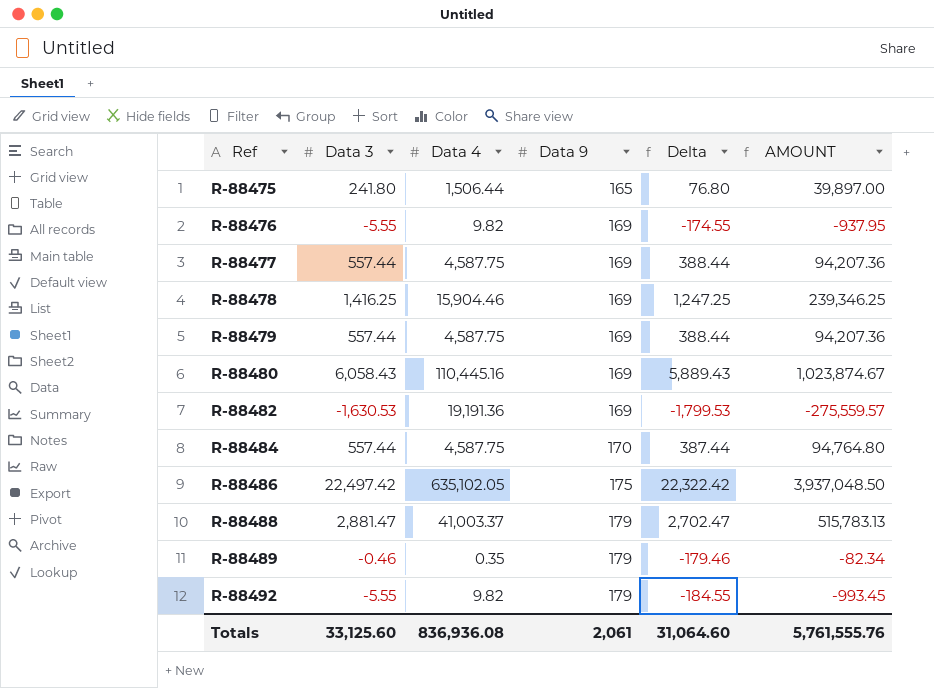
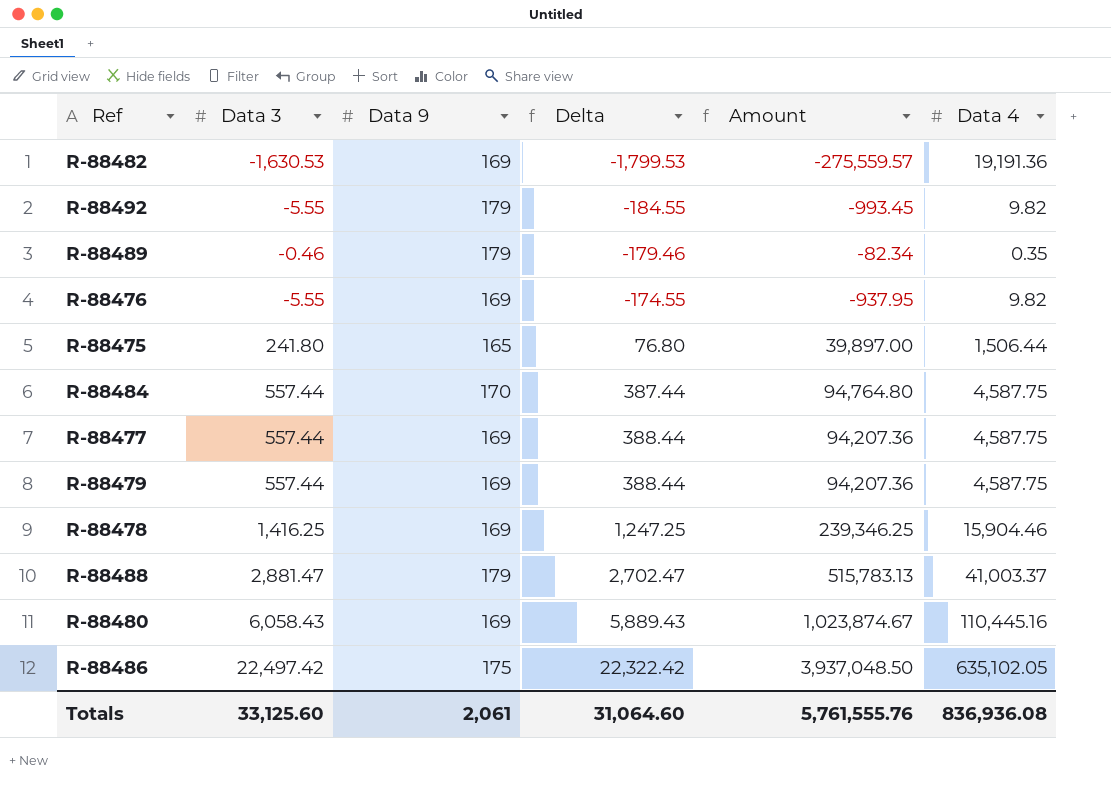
row order: Ref ascending -> Delta ascending
column name: AMOUNT -> Amount
column Data 4 | position: 3 -> 6

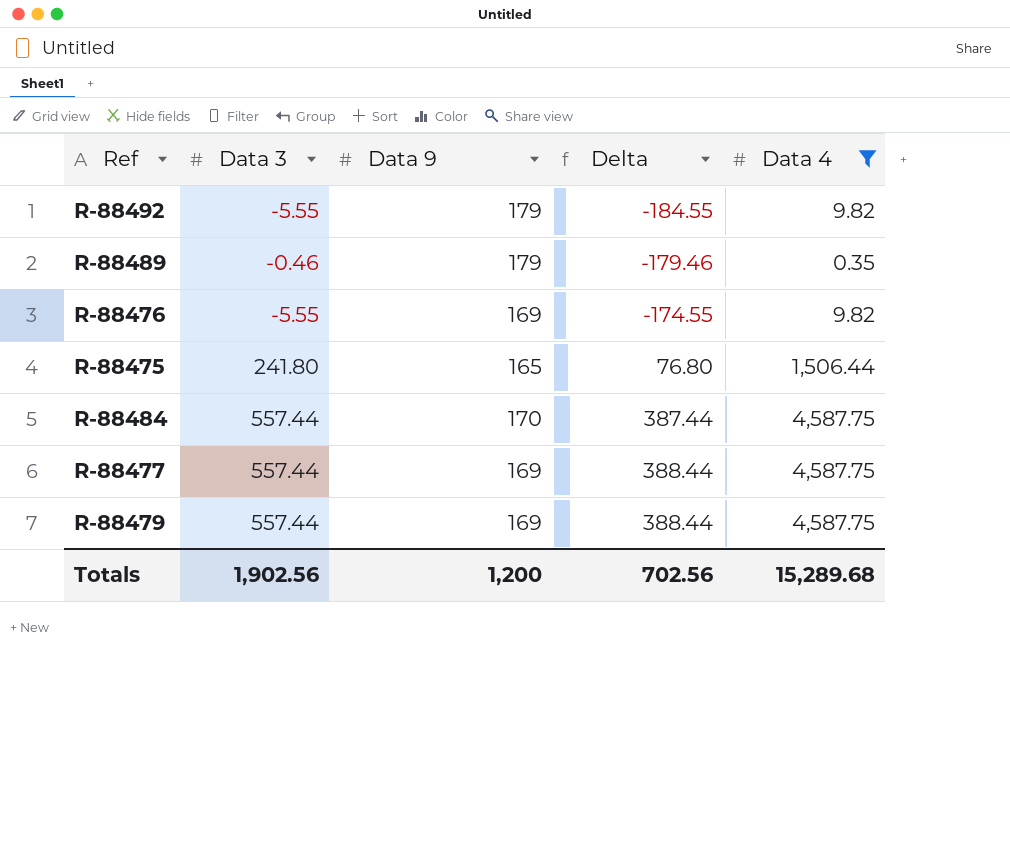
filter: none -> Data 4 <= 4,587.75
column Amount | formula: [Data 3] * [Data 9] -> none
Totals | Data 3: 33,125.60 -> 1,902.56
Totals | Data 9: 2,061 -> 1,200
Totals | Delta: 31,064.60 -> 702.56
Totals | Data 4: 836,936.08 -> 15,289.68

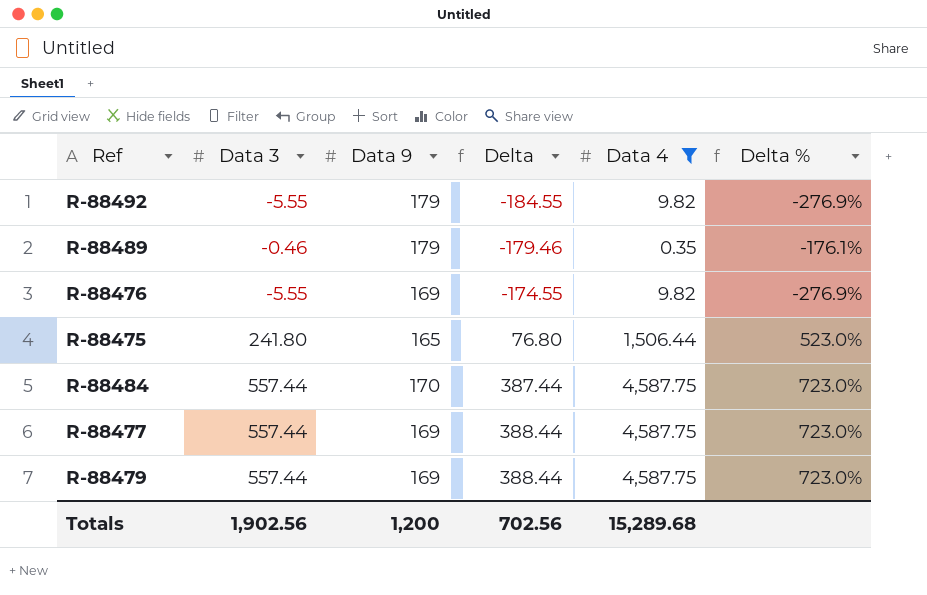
column Delta % | formula: none -> ([Data 4] - [Data 3]) / [Data 3]

